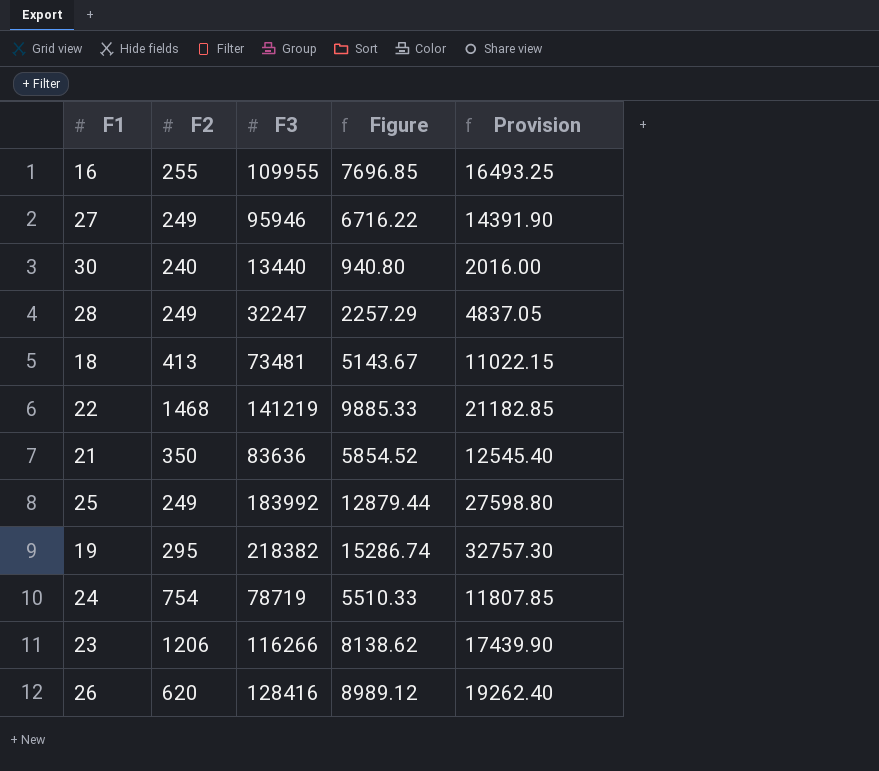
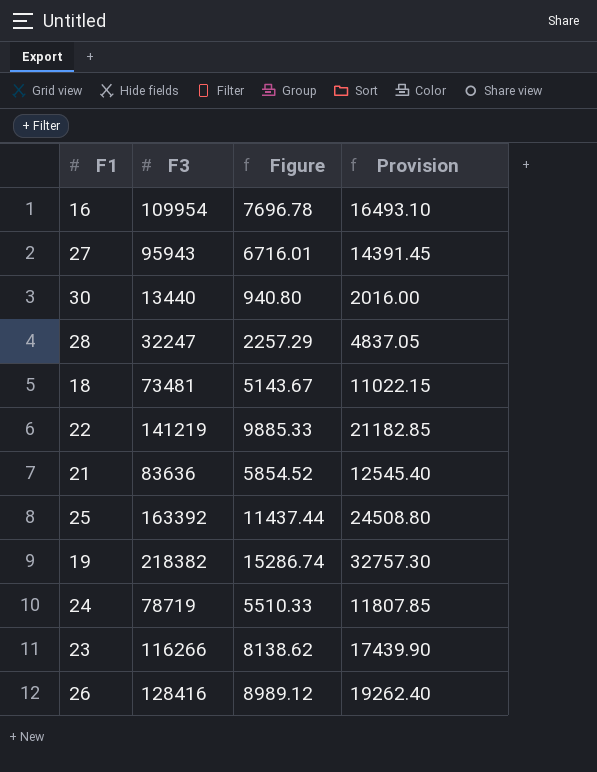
column F2 | position: 2 -> none
16 | F3: 109955 -> 109954
16 | Figure: 7696.85 -> 7696.78
16 | Provision: 16493.25 -> 16493.10
27 | F3: 95946 -> 95943
27 | Figure: 6716.22 -> 6716.01
27 | Provision: 14391.90 -> 14391.45
25 | F3: 183992 -> 163392
25 | Figure: 12879.44 -> 11437.44
25 | Provision: 27598.80 -> 24508.80

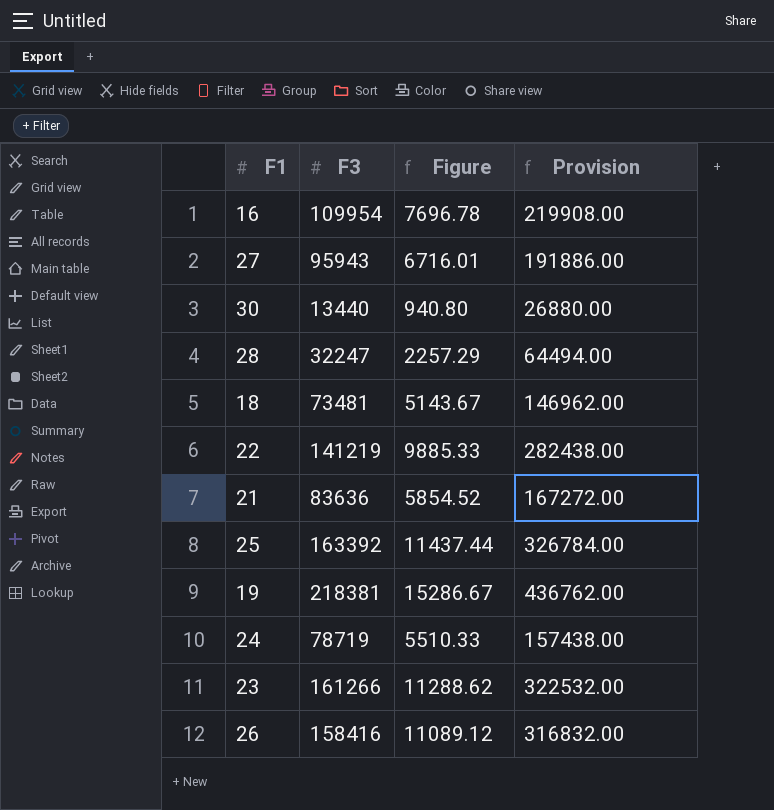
column Provision | formula: [F3] * 0.15 -> [F3] * 2
19 | F3: 218382 -> 218381
19 | Figure: 15286.74 -> 15286.67
23 | F3: 116266 -> 161266
23 | Figure: 8138.62 -> 11288.62
26 | F3: 128416 -> 158416
26 | Figure: 8989.12 -> 11089.12

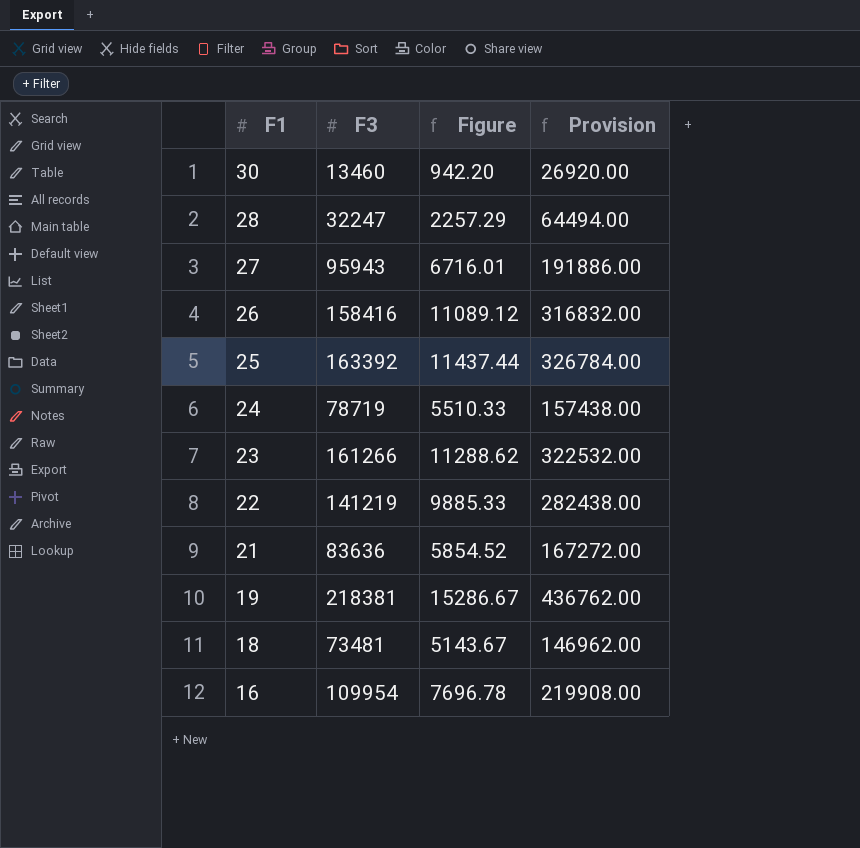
row order: none -> F1 descending
30 | F3: 13440 -> 13460
30 | Figure: 940.80 -> 942.20
30 | Provision: 26880.00 -> 26920.00

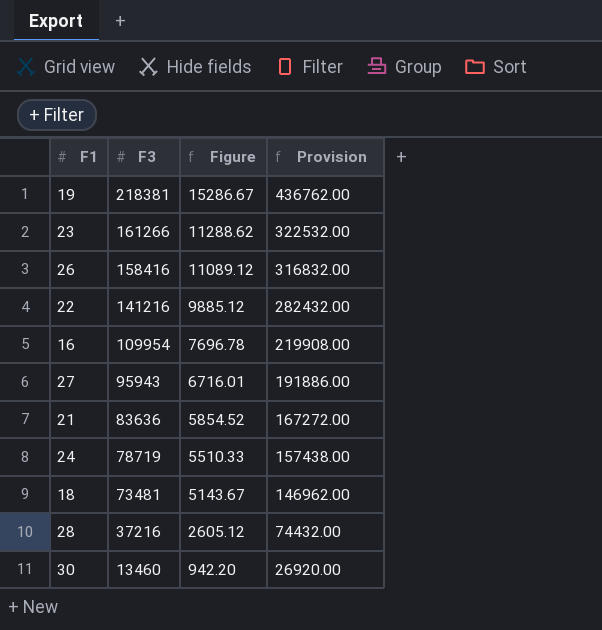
row order: F1 descending -> F3 descending
row 25: 163392 | 11437.44 | 326784.00 -> none
22 | F3: 141219 -> 141216
22 | Figure: 9885.33 -> 9885.12
22 | Provision: 282438.00 -> 282432.00
28 | F3: 32247 -> 37216
28 | Figure: 2257.29 -> 2605.12
28 | Provision: 64494.00 -> 74432.00

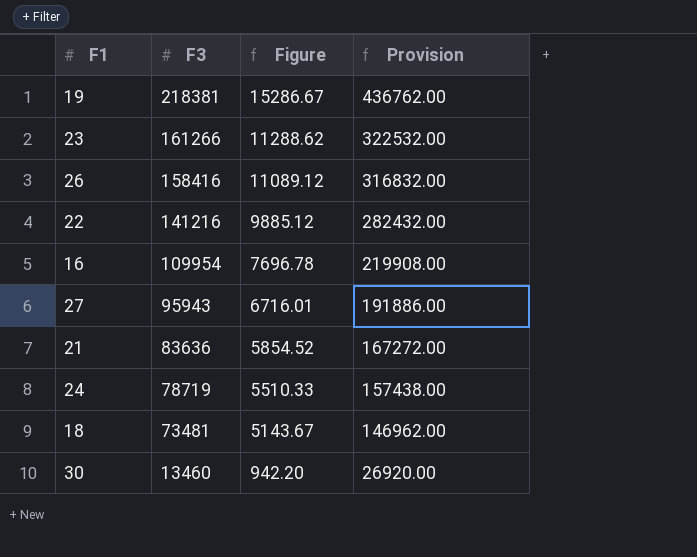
row 28: 37216 | 2605.12 | 74432.00 -> none

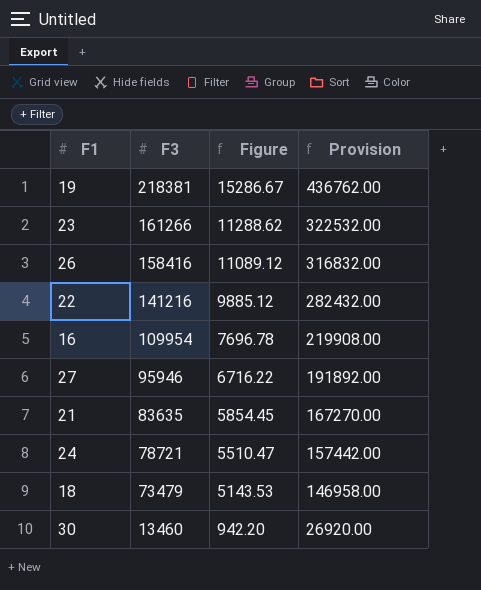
27 | F3: 95943 -> 95946
27 | Figure: 6716.01 -> 6716.22
27 | Provision: 191886.00 -> 191892.00
21 | F3: 83636 -> 83635
21 | Figure: 5854.52 -> 5854.45
21 | Provision: 167272.00 -> 167270.00
24 | F3: 78719 -> 78721
24 | Figure: 5510.33 -> 5510.47
24 | Provision: 157438.00 -> 157442.00
18 | F3: 73481 -> 73479
18 | Figure: 5143.67 -> 5143.53
18 | Provision: 146962.00 -> 146958.00

